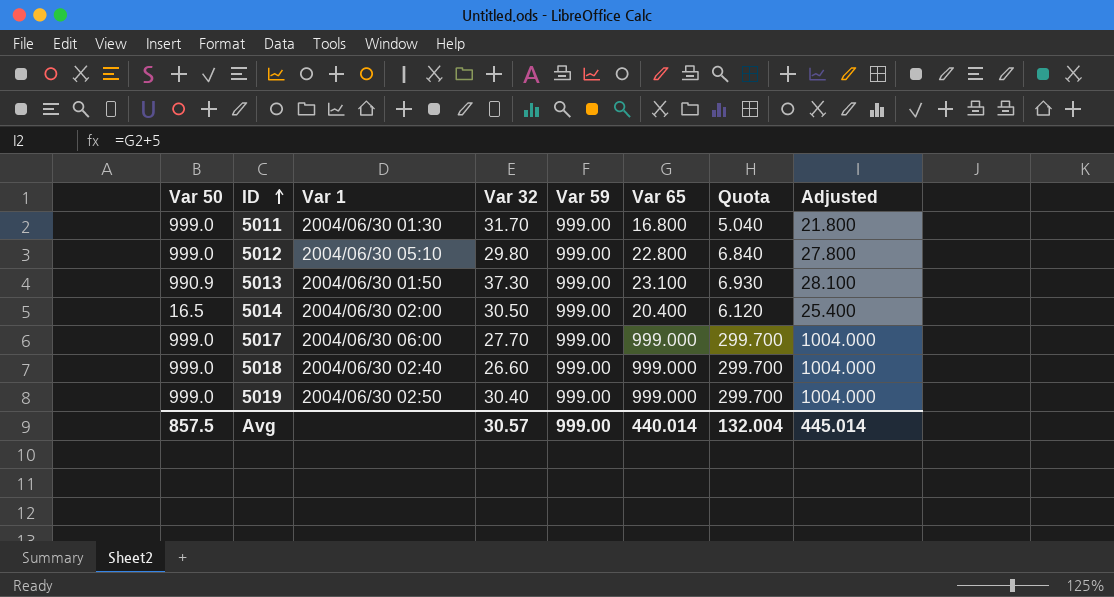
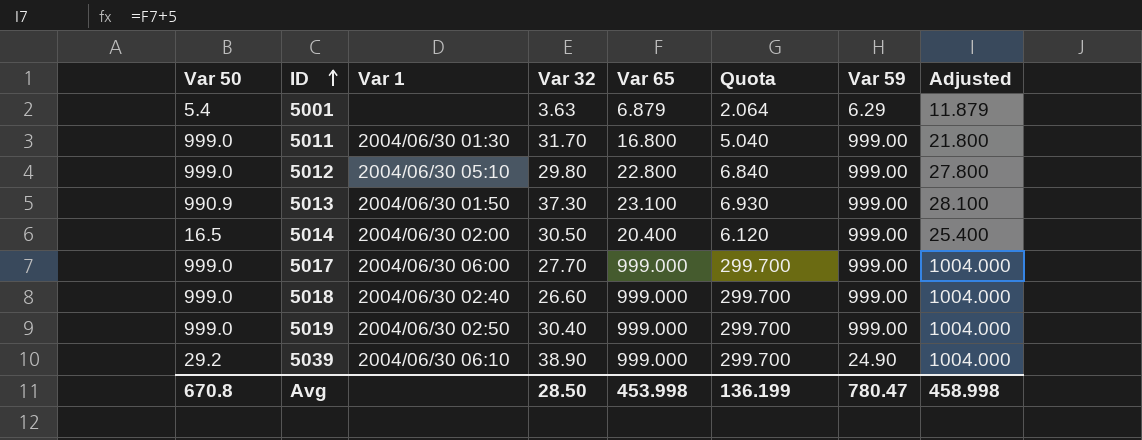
column Var 59 | position: 5 -> 7
row 5001: none -> 5.4 | none | 3.63 | 6.879 | 2.064 | 6.29 | 11.879
row 5039: none -> 29.2 | 2004/06/30 06:10 | 38.90 | 999.000 | 299.700 | 24.90 | 1004.000
Avg | Var 50: 857.5 -> 670.8
Avg | Var 32: 30.57 -> 28.50
Avg | Var 65: 440.014 -> 453.998
Avg | Quota: 132.004 -> 136.199
Avg | Var 59: 999.00 -> 780.47
Avg | Adjusted: 445.014 -> 458.998

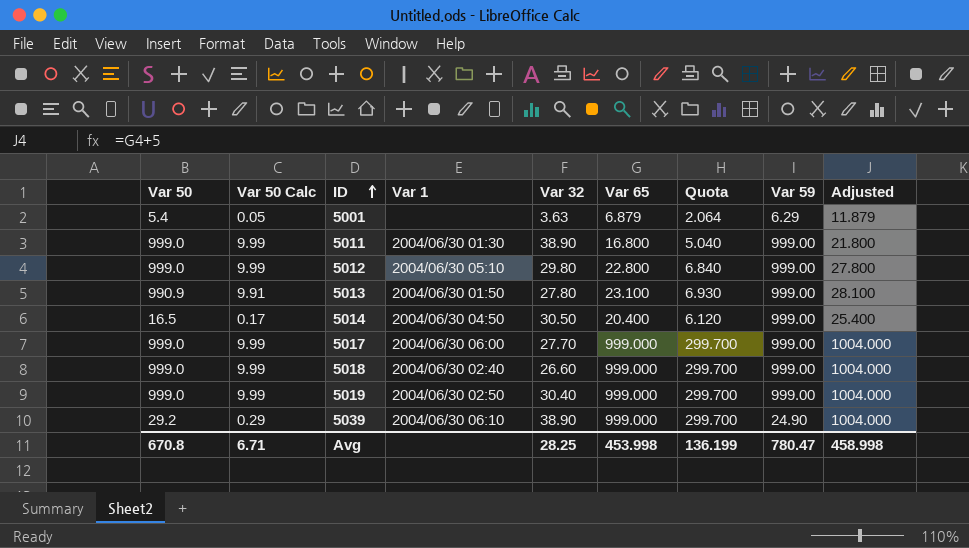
column Var 50 Calc | formula: none -> [Var 50] * 0.01
5011 | Var 32: 31.70 -> 38.90
5013 | Var 32: 37.30 -> 27.80
5014 | Var 1: 2004/06/30 02:00 -> 2004/06/30 04:50
Avg | Var 32: 28.50 -> 28.25

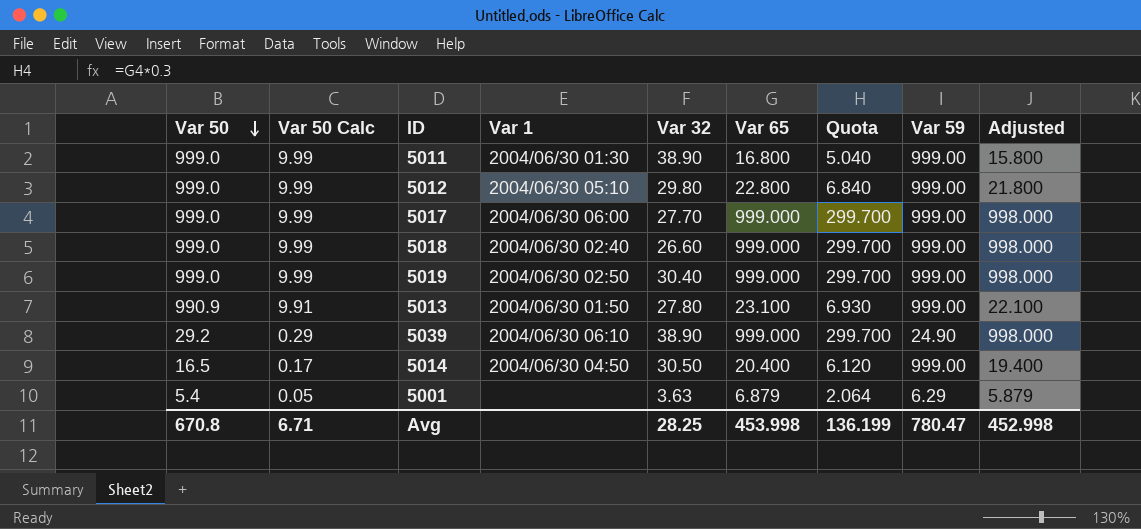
row order: ID ascending -> Var 50 descending
column Adjusted | formula: [Var 65] + 5 -> [Var 65] - 1
Avg | Adjusted: 458.998 -> 452.998

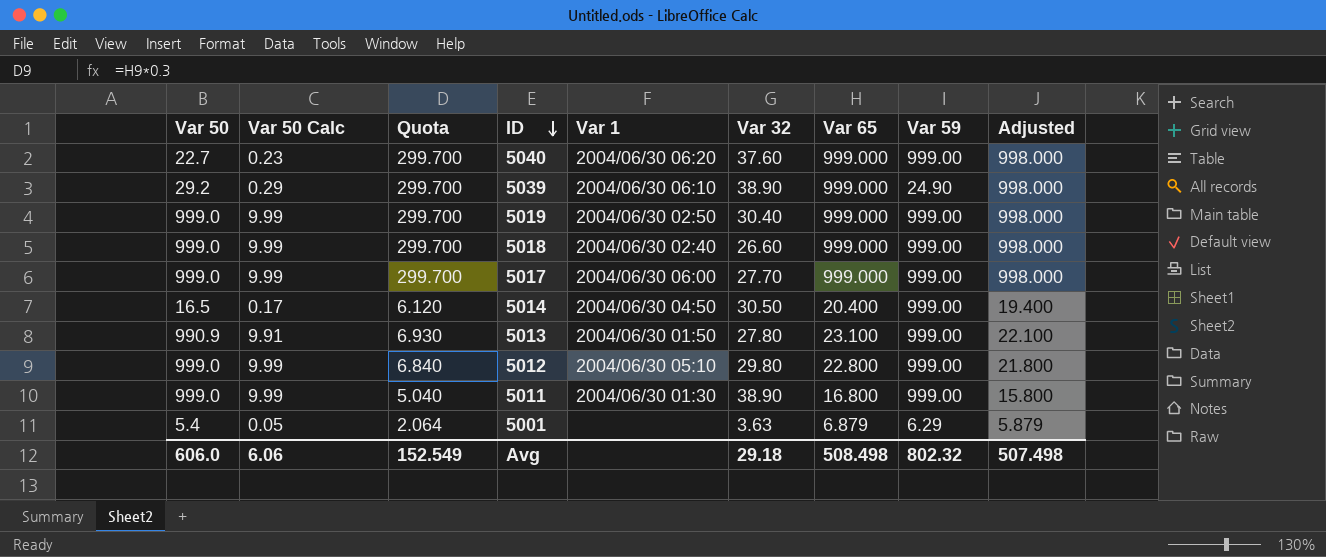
row order: Var 50 descending -> ID descending
column Quota | position: 7 -> 3
row 5040: none -> 22.7 | 0.23 | 299.700 | 2004/06/30 06:20 | 37.60 | 999.000 | 999.00 | 998.000
Avg | Var 50: 670.8 -> 606.0
Avg | Var 50 Calc: 6.71 -> 6.06
Avg | Quota: 136.199 -> 152.549
Avg | Var 32: 28.25 -> 29.18
Avg | Var 65: 453.998 -> 508.498
Avg | Var 59: 780.47 -> 802.32
Avg | Adjusted: 452.998 -> 507.498

